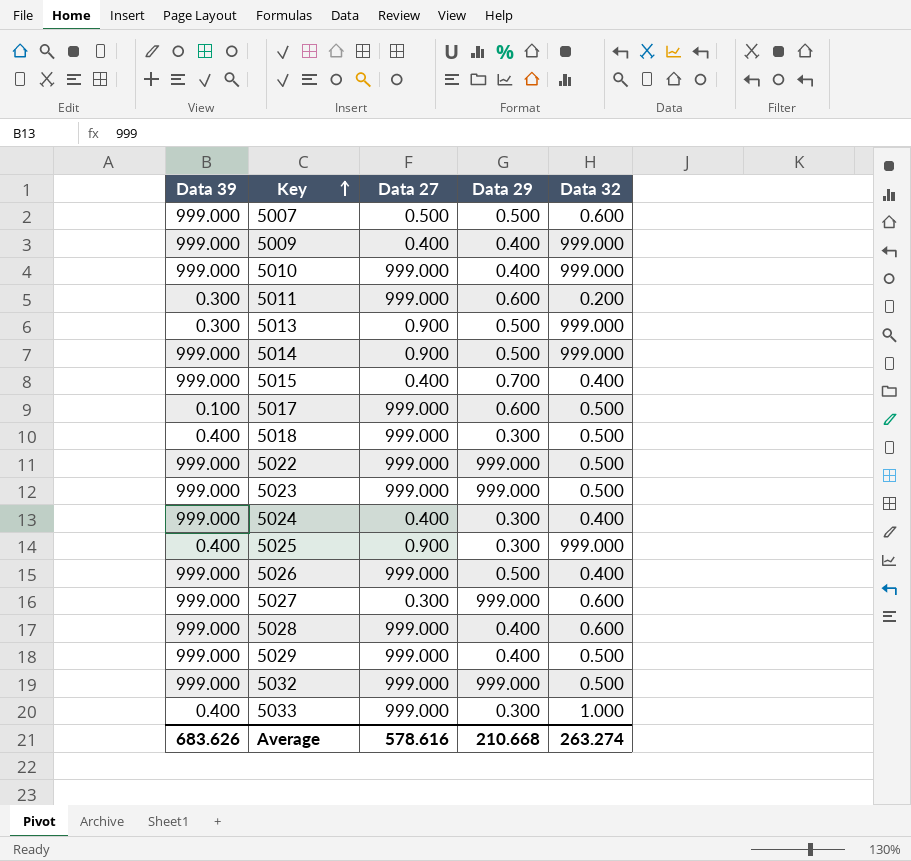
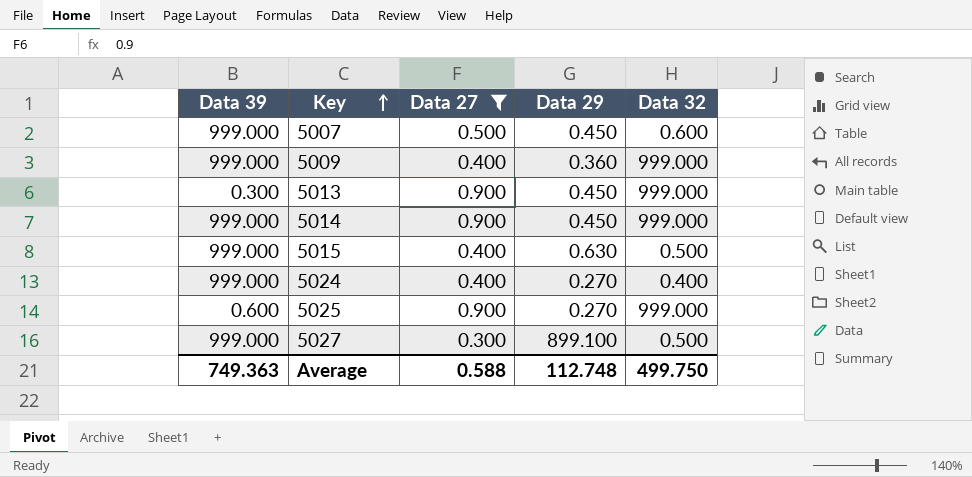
filter: none -> Data 27 != 999.000
5007 | Data 29: 0.500 -> 0.450
5009 | Data 29: 0.400 -> 0.360
5013 | Data 29: 0.500 -> 0.450
5014 | Data 29: 0.500 -> 0.450
5015 | Data 29: 0.700 -> 0.630
5015 | Data 32: 0.400 -> 0.500
5024 | Data 29: 0.300 -> 0.270
5025 | Data 39: 0.400 -> 0.600
5025 | Data 29: 0.300 -> 0.270
5027 | Data 29: 999.000 -> 899.100
5027 | Data 32: 0.600 -> 0.500
Average | Data 39: 683.626 -> 749.363
Average | Data 27: 578.616 -> 0.588
Average | Data 29: 210.668 -> 112.748
Average | Data 32: 263.274 -> 499.750

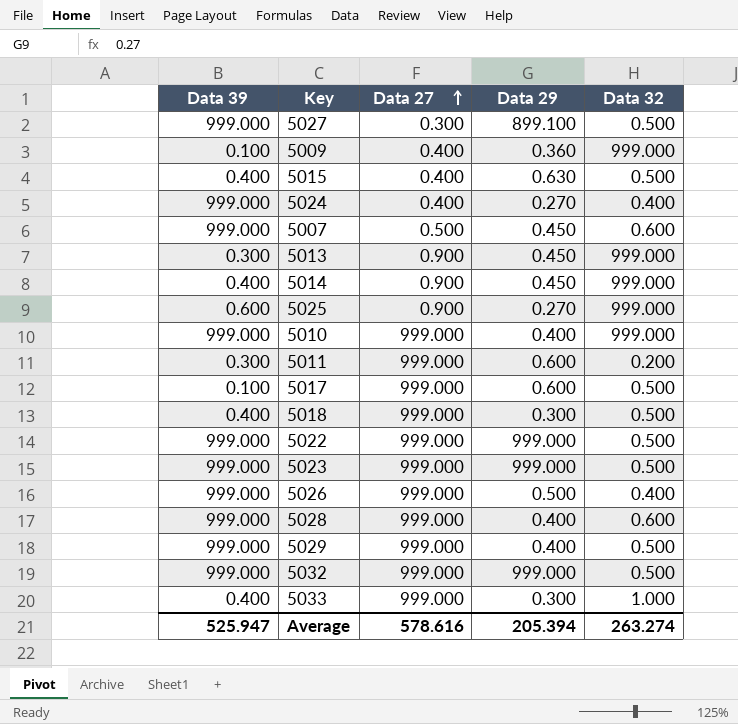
filter: Data 27 != 999.000 -> none
row order: Key ascending -> Data 27 ascending
5009 | Data 39: 999.000 -> 0.100
5015 | Data 39: 999.000 -> 0.400
5014 | Data 39: 999.000 -> 0.400
Average | Data 39: 749.363 -> 525.947
Average | Data 27: 0.588 -> 578.616
Average | Data 29: 112.748 -> 205.394
Average | Data 32: 499.750 -> 263.274

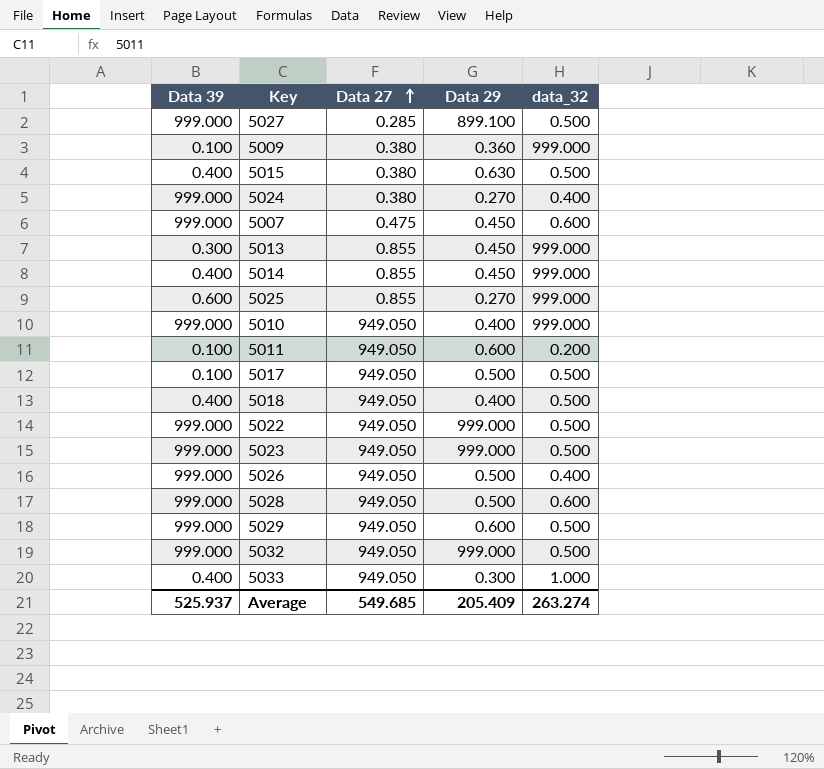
column name: Data 32 -> data_32
5027 | Data 27: 0.300 -> 0.285
5009 | Data 27: 0.400 -> 0.380
5015 | Data 27: 0.400 -> 0.380
5024 | Data 27: 0.400 -> 0.380
5007 | Data 27: 0.500 -> 0.475
5013 | Data 27: 0.900 -> 0.855
5014 | Data 27: 0.900 -> 0.855
5025 | Data 27: 0.900 -> 0.855
5010 | Data 27: 999.000 -> 949.050
5011 | Data 39: 0.300 -> 0.100
5011 | Data 27: 999.000 -> 949.050
5017 | Data 27: 999.000 -> 949.050
5017 | Data 29: 0.600 -> 0.500
5018 | Data 27: 999.000 -> 949.050
5018 | Data 29: 0.300 -> 0.400
5022 | Data 27: 999.000 -> 949.050
5023 | Data 27: 999.000 -> 949.050
5026 | Data 27: 999.000 -> 949.050
5028 | Data 27: 999.000 -> 949.050
5028 | Data 29: 0.400 -> 0.500
5029 | Data 27: 999.000 -> 949.050
5029 | Data 29: 0.400 -> 0.600
5032 | Data 27: 999.000 -> 949.050
5033 | Data 27: 999.000 -> 949.050
Average | Data 39: 525.947 -> 525.937
Average | Data 27: 578.616 -> 549.685
Average | Data 29: 205.394 -> 205.409

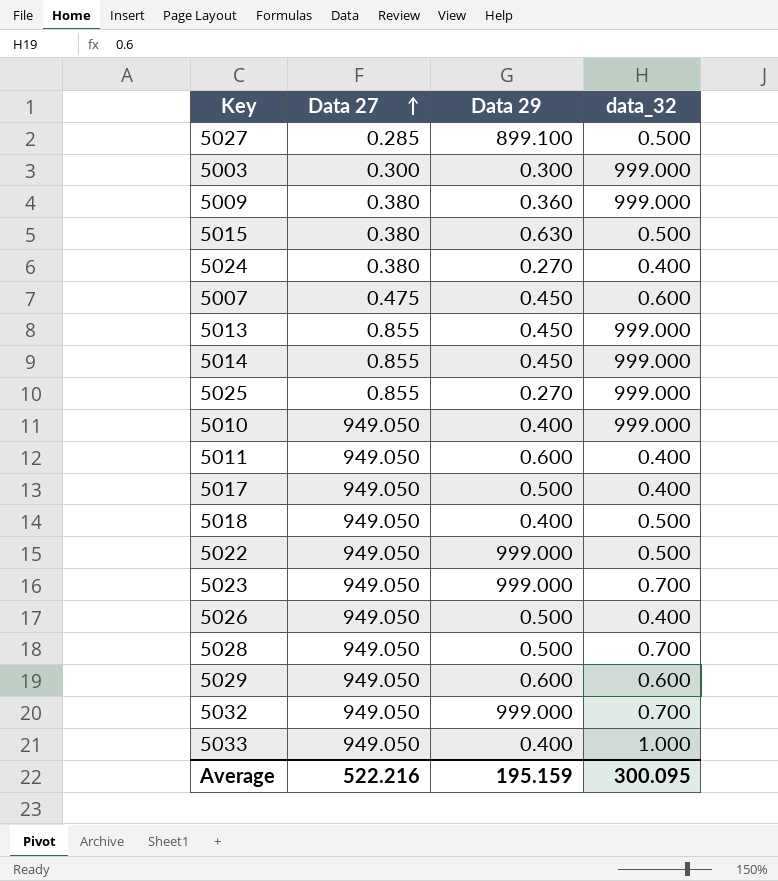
column Data 39 | position: 1 -> none
row 5003: none -> 0.300 | 0.300 | 999.000
5011 | data_32: 0.200 -> 0.400
5017 | data_32: 0.500 -> 0.400
5023 | data_32: 0.500 -> 0.700
5028 | data_32: 0.600 -> 0.700
5029 | data_32: 0.500 -> 0.600
5032 | data_32: 0.500 -> 0.700
5033 | Data 29: 0.300 -> 0.400
Average | Data 27: 549.685 -> 522.216
Average | Data 29: 205.409 -> 195.159
Average | data_32: 263.274 -> 300.095

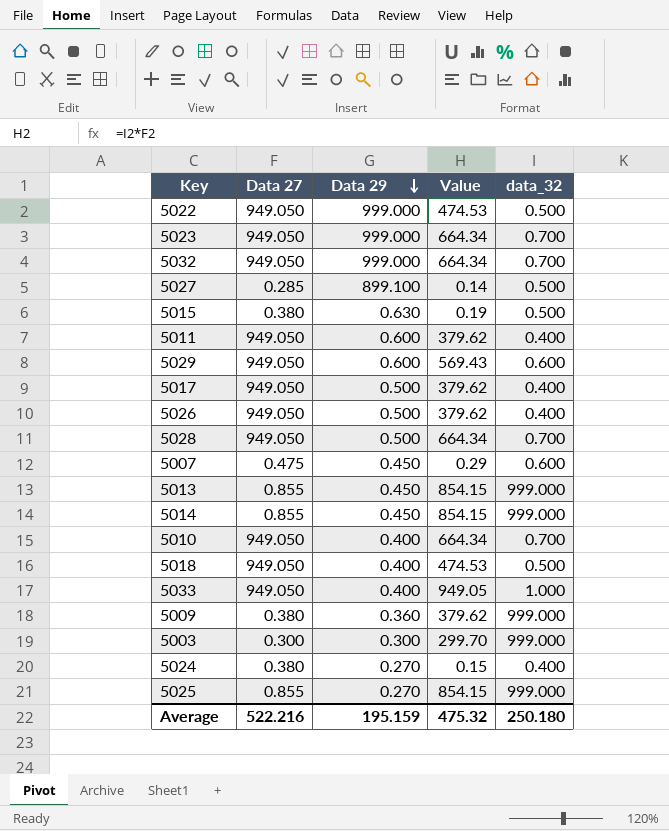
row order: Data 27 ascending -> Data 29 descending
column Value | formula: none -> [Data 27] * [data_32]
5010 | data_32: 999.000 -> 0.700
Average | data_32: 300.095 -> 250.180

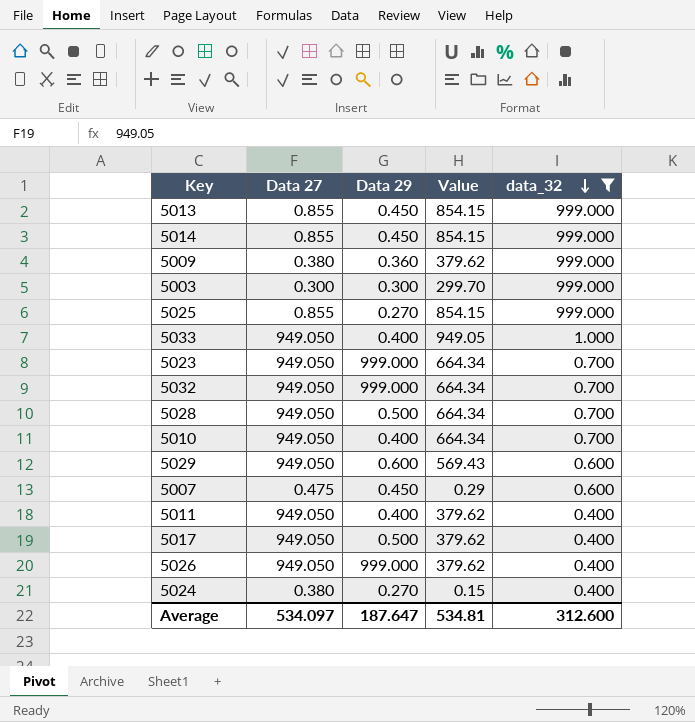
filter: none -> data_32 != 0.500
row order: Data 29 descending -> data_32 descending
5011 | Data 29: 0.600 -> 0.400
5026 | Data 29: 0.500 -> 999.000
Average | Data 27: 522.216 -> 534.097
Average | Data 29: 195.159 -> 187.647
Average | Value: 475.32 -> 534.81
Average | data_32: 250.180 -> 312.600

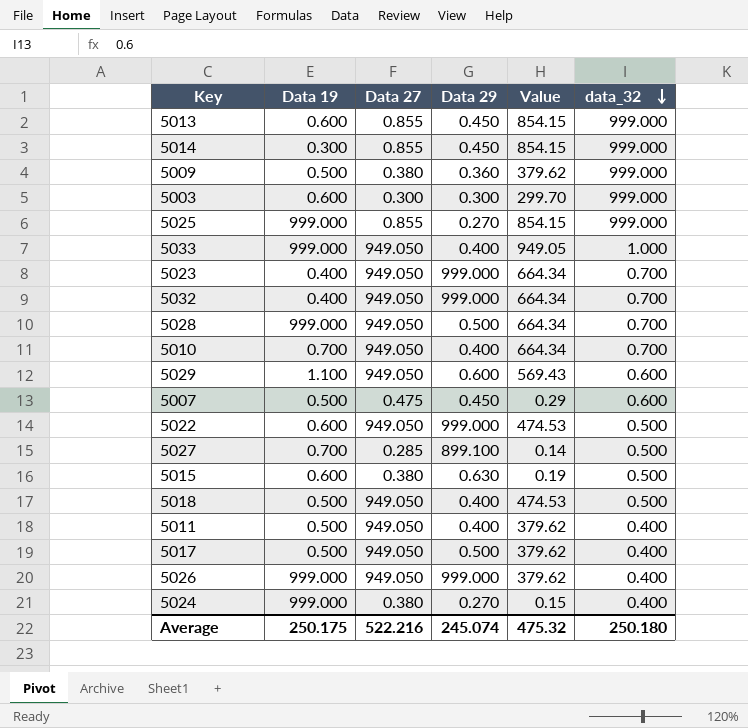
filter: data_32 != 0.500 -> none
column Data 19 | position: none -> 2
Average | Data 27: 534.097 -> 522.216
Average | Data 29: 187.647 -> 245.074
Average | Value: 534.81 -> 475.32
Average | data_32: 312.600 -> 250.180

